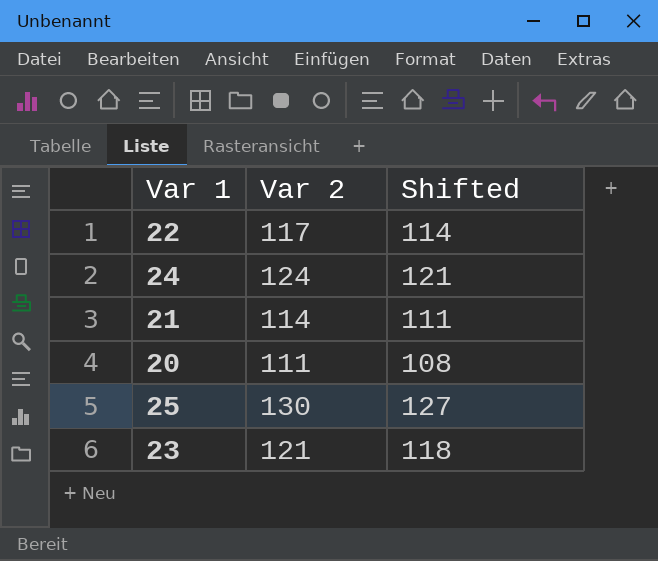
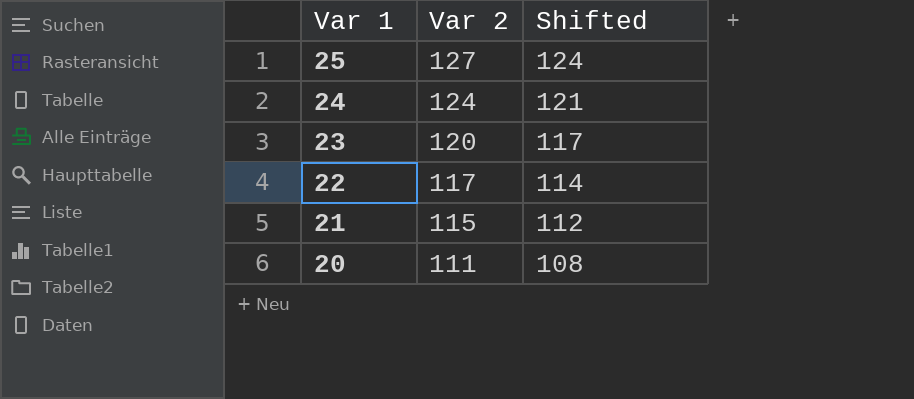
row order: none -> Var 1 descending
25 | Var 2: 130 -> 127
25 | Shifted: 127 -> 124
23 | Var 2: 121 -> 120
23 | Shifted: 118 -> 117
21 | Var 2: 114 -> 115
21 | Shifted: 111 -> 112

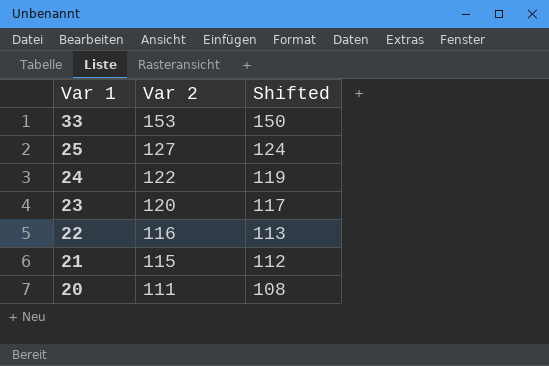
row 33: none -> 153 | 150
24 | Var 2: 124 -> 122
24 | Shifted: 121 -> 119
22 | Var 2: 117 -> 116
22 | Shifted: 114 -> 113

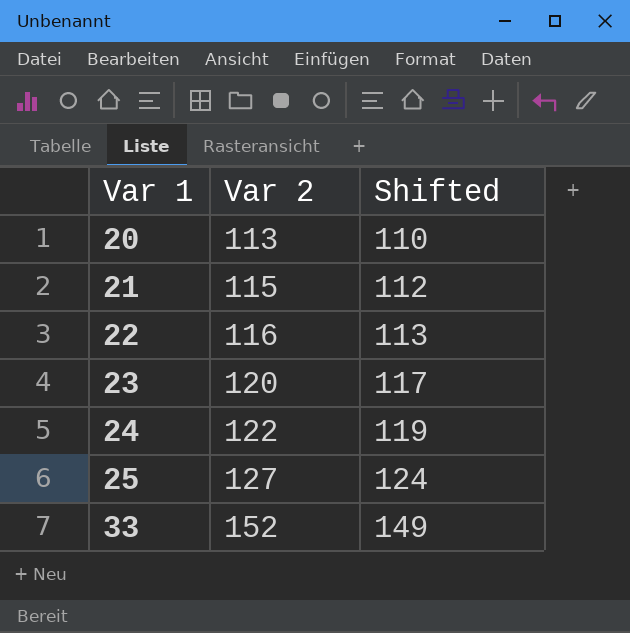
row order: Var 1 descending -> Var 1 ascending
20 | Var 2: 111 -> 113
20 | Shifted: 108 -> 110
33 | Var 2: 153 -> 152
33 | Shifted: 150 -> 149

